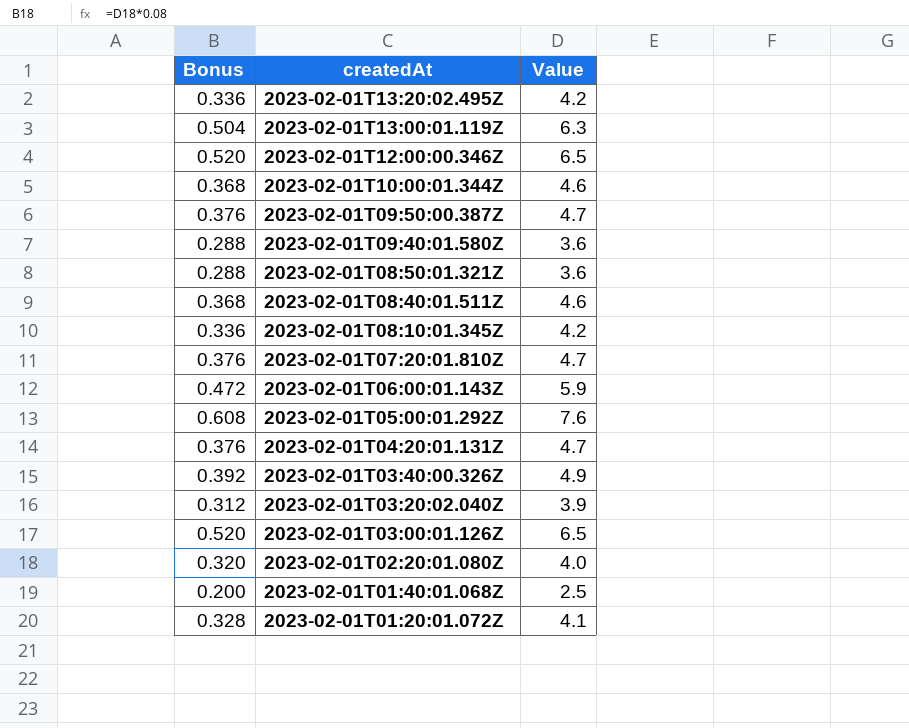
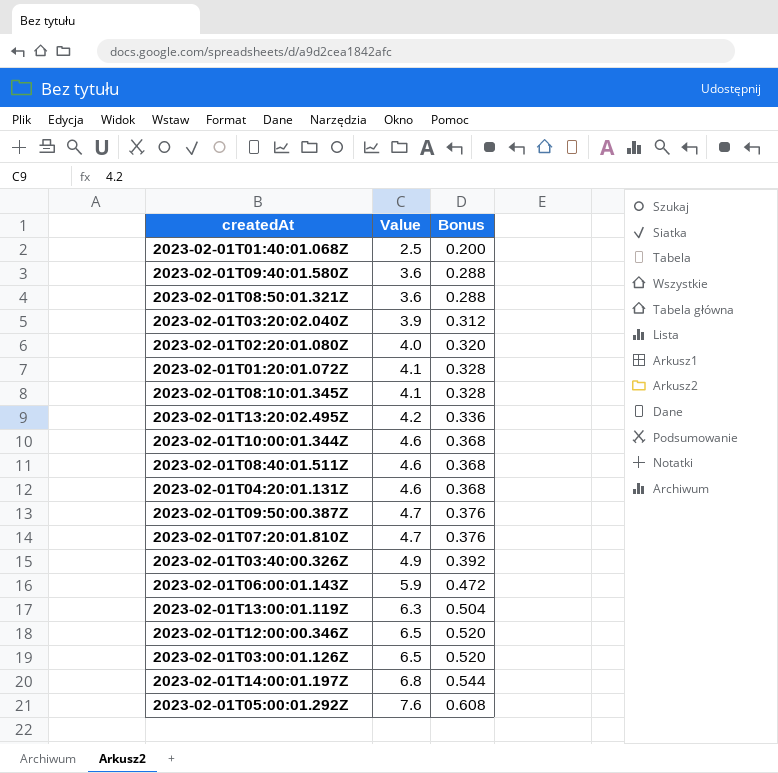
row order: createdAt descending -> Value ascending
column Bonus | position: 1 -> 3
2023-02-01T08:10:01.345Z | Value: 4.2 -> 4.1
2023-02-01T08:10:01.345Z | Bonus: 0.336 -> 0.328
2023-02-01T04:20:01.131Z | Value: 4.7 -> 4.6
2023-02-01T04:20:01.131Z | Bonus: 0.376 -> 0.368
row 2023-02-01T14:00:01.197Z: none -> 6.8 | 0.544

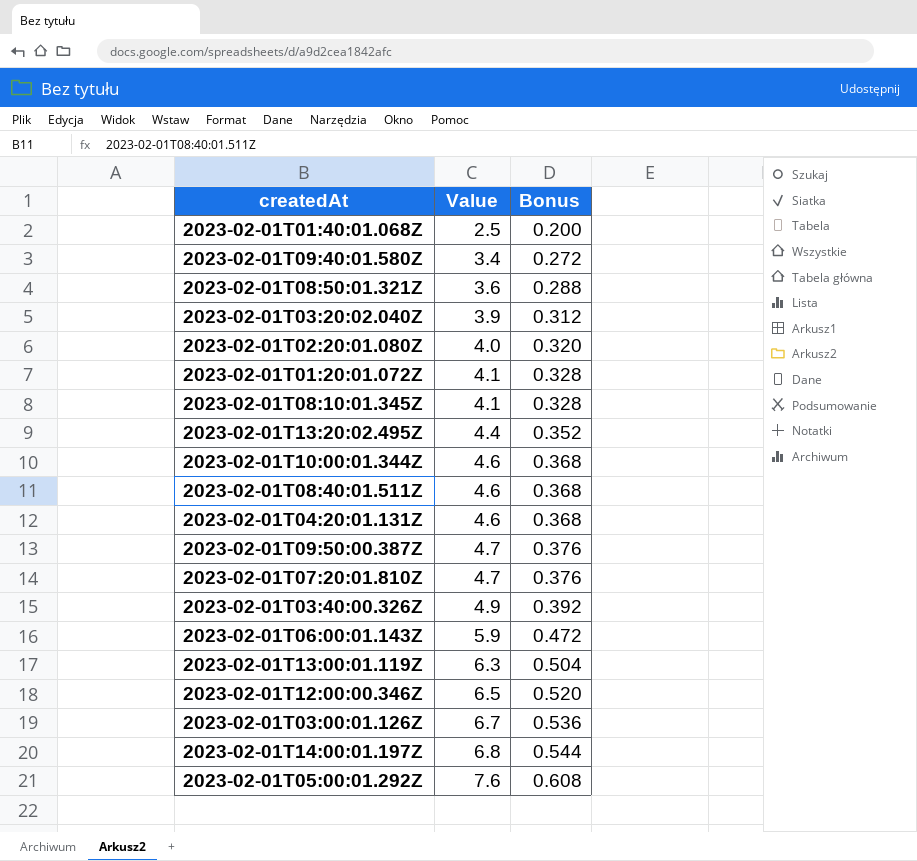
2023-02-01T09:40:01.580Z | Value: 3.6 -> 3.4
2023-02-01T09:40:01.580Z | Bonus: 0.288 -> 0.272
2023-02-01T13:20:02.495Z | Value: 4.2 -> 4.4
2023-02-01T13:20:02.495Z | Bonus: 0.336 -> 0.352
2023-02-01T03:00:01.126Z | Value: 6.5 -> 6.7
2023-02-01T03:00:01.126Z | Bonus: 0.520 -> 0.536

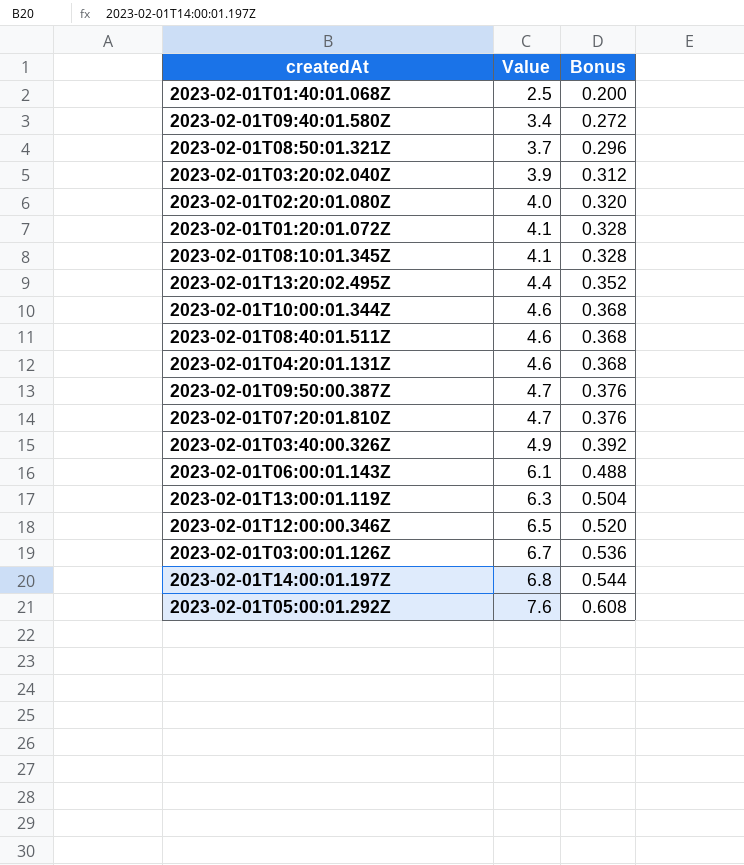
2023-02-01T08:50:01.321Z | Value: 3.6 -> 3.7
2023-02-01T08:50:01.321Z | Bonus: 0.288 -> 0.296
2023-02-01T06:00:01.143Z | Value: 5.9 -> 6.1
2023-02-01T06:00:01.143Z | Bonus: 0.472 -> 0.488

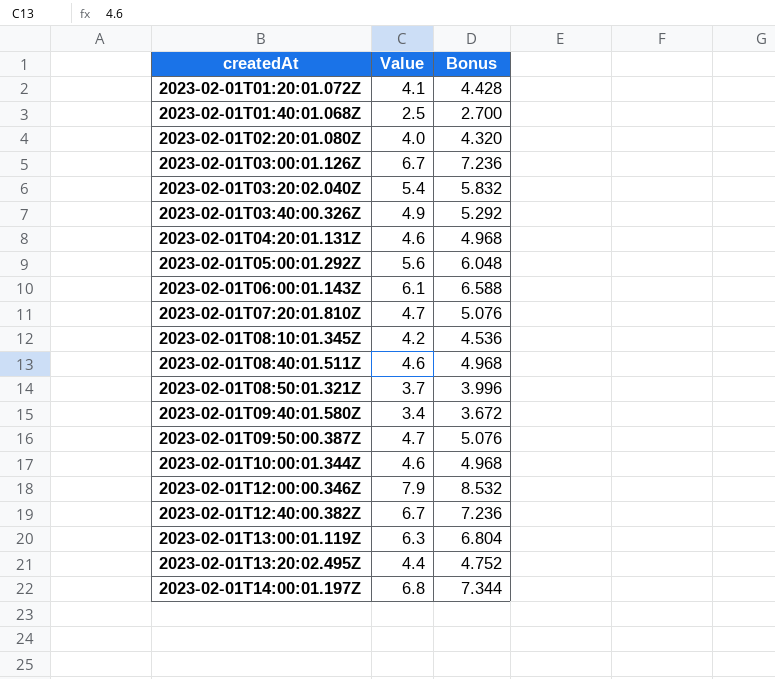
row order: Value ascending -> createdAt ascending
column Bonus | formula: [Value] * 0.08 -> [Value] * 1.08
2023-02-01T03:20:02.040Z | Value: 3.9 -> 5.4
2023-02-01T05:00:01.292Z | Value: 7.6 -> 5.6
2023-02-01T08:10:01.345Z | Value: 4.1 -> 4.2
2023-02-01T12:00:00.346Z | Value: 6.5 -> 7.9
row 2023-02-01T12:40:00.382Z: none -> 6.7 | 7.236

